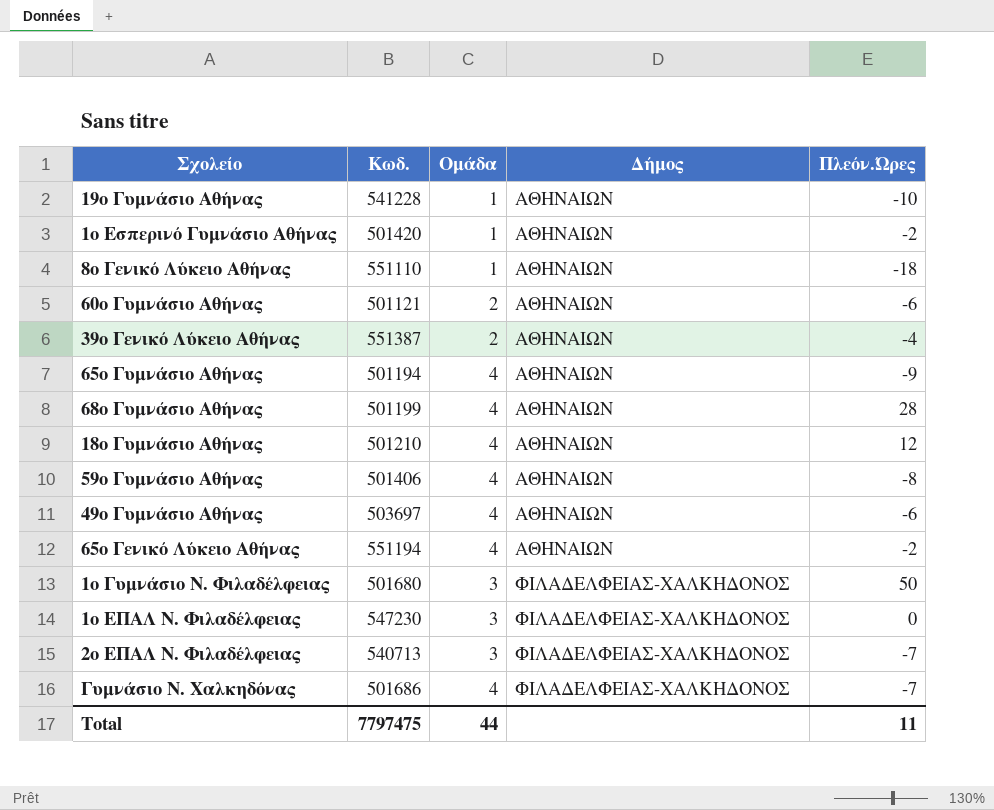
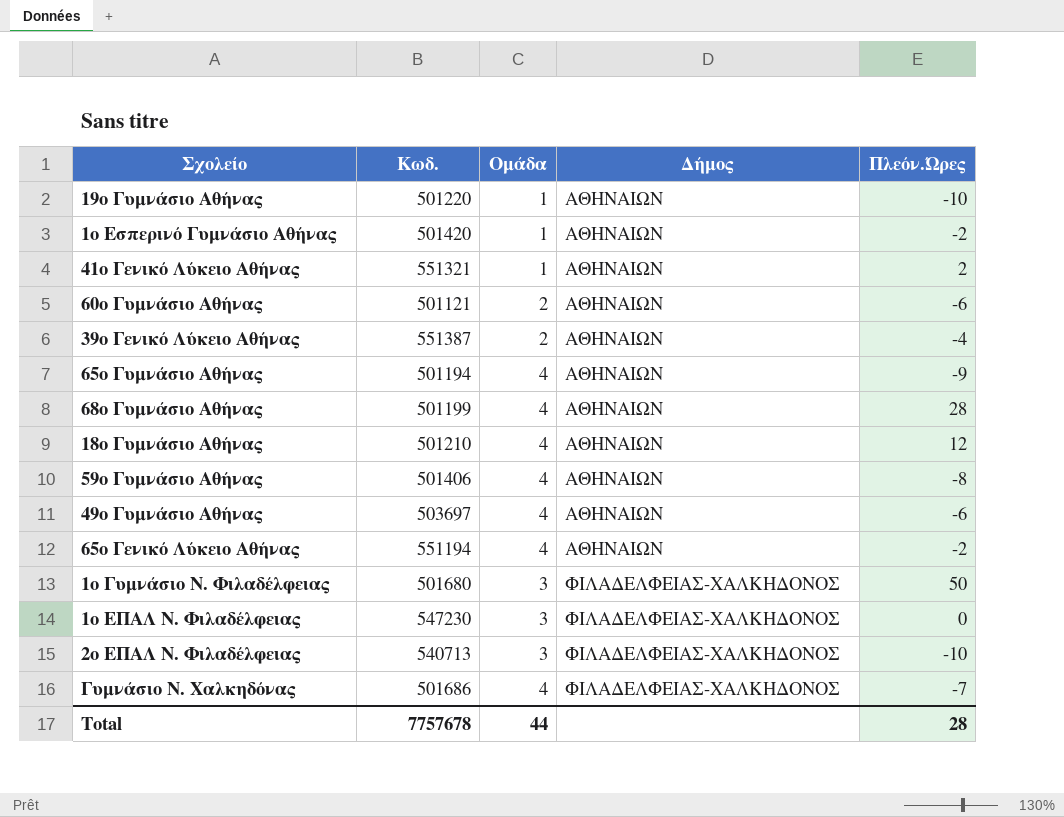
row 8ο Γενικό Λύκειο Αθήνας: 551110 | 1 | ΑΘΗΝΑΙΩΝ | -18 -> none
19ο Γυμνάσιο Αθήνας | Κωδ.: 541228 -> 501220
row 41ο Γενικό Λύκειο Αθήνας: none -> 551321 | 1 | ΑΘΗΝΑΙΩΝ | 2
2ο ΕΠΑΛ Ν. Φιλαδέλφειας | Πλεόν.Ώρες: -7 -> -10
Total | Κωδ.: 7797475 -> 7757678
Total | Πλεόν.Ώρες: 11 -> 28

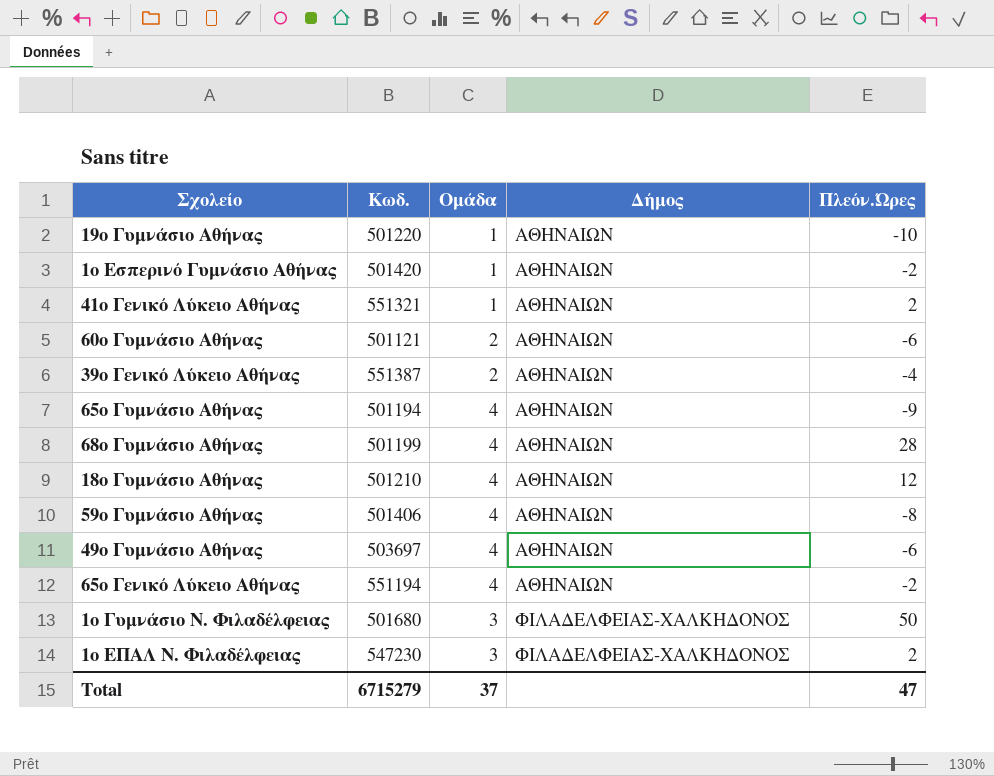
row 2ο ΕΠΑΛ Ν. Φιλαδέλφειας: 540713 | 3 | ΦΙΛΑΔΕΛΦΕΙΑΣ-ΧΑΛΚΗΔΟΝΟΣ | -10 -> none
row Γυμνάσιο Ν. Χαλκηδόνας: 501686 | 4 | ΦΙΛΑΔΕΛΦΕΙΑΣ-ΧΑΛΚΗΔΟΝΟΣ | -7 -> none
1ο ΕΠΑΛ Ν. Φιλαδέλφειας | Πλεόν.Ώρες: 0 -> 2
Total | Κωδ.: 7757678 -> 6715279
Total | Ομάδα: 44 -> 37
Total | Πλεόν.Ώρες: 28 -> 47

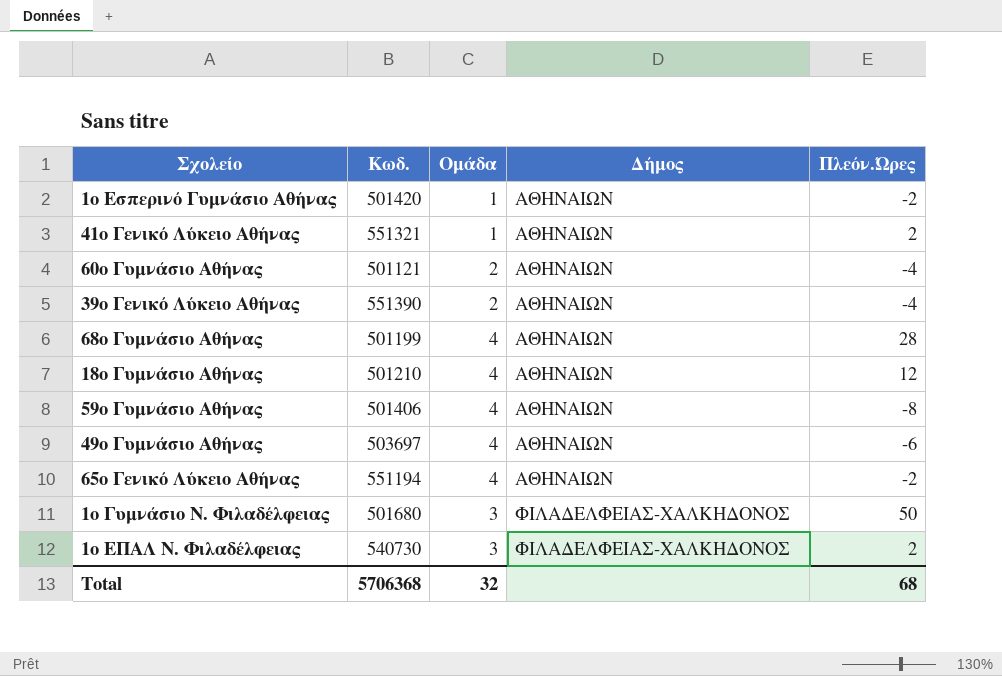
row 19ο Γυμνάσιο Αθήνας: 501220 | 1 | ΑΘΗΝΑΙΩΝ | -10 -> none
row 65ο Γυμνάσιο Αθήνας: 501194 | 4 | ΑΘΗΝΑΙΩΝ | -9 -> none
60ο Γυμνάσιο Αθήνας | Πλεόν.Ώρες: -6 -> -4
39ο Γενικό Λύκειο Αθήνας | Κωδ.: 551387 -> 551390
1ο ΕΠΑΛ Ν. Φιλαδέλφειας | Κωδ.: 547230 -> 540730
Total | Κωδ.: 6715279 -> 5706368
Total | Ομάδα: 37 -> 32
Total | Πλεόν.Ώρες: 47 -> 68

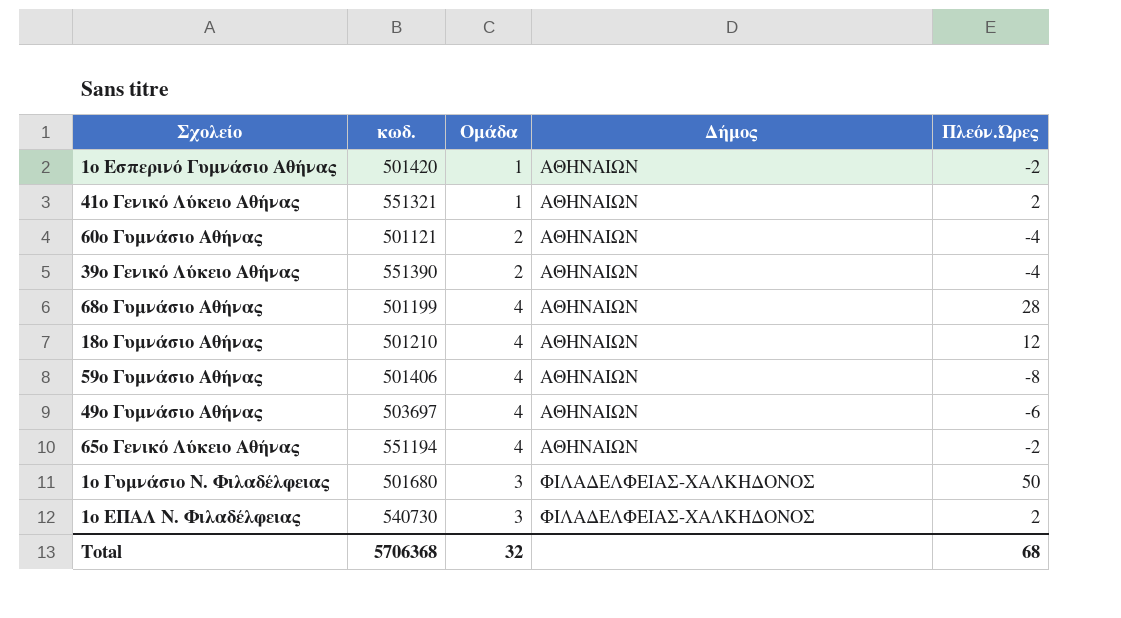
column name: Κωδ. -> κωδ.

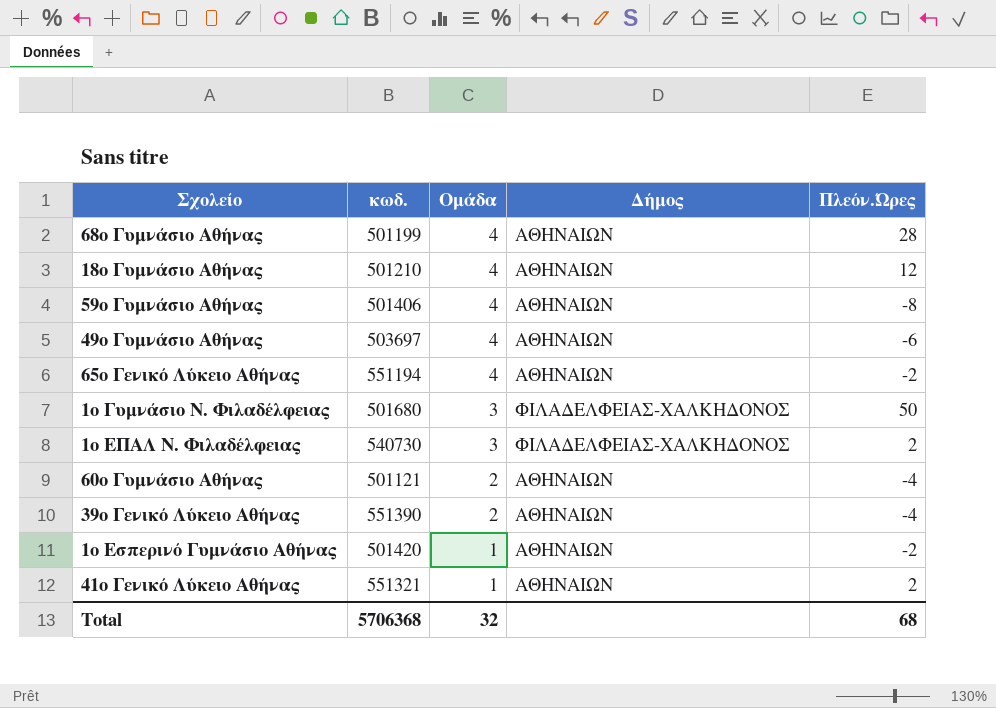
row order: Δήμος ascending -> Ομάδα descending

